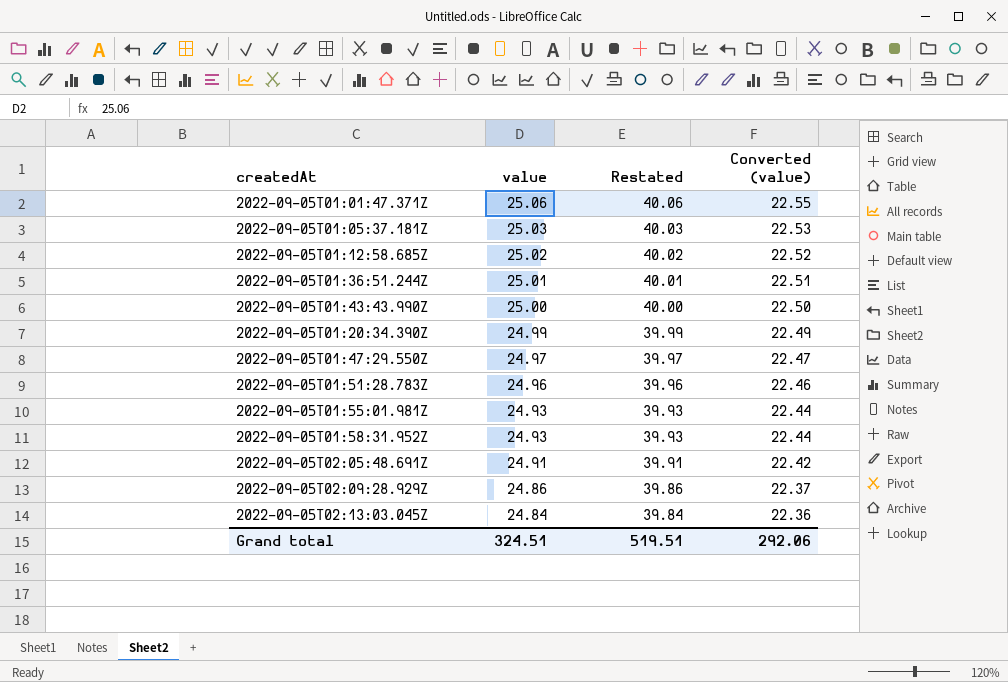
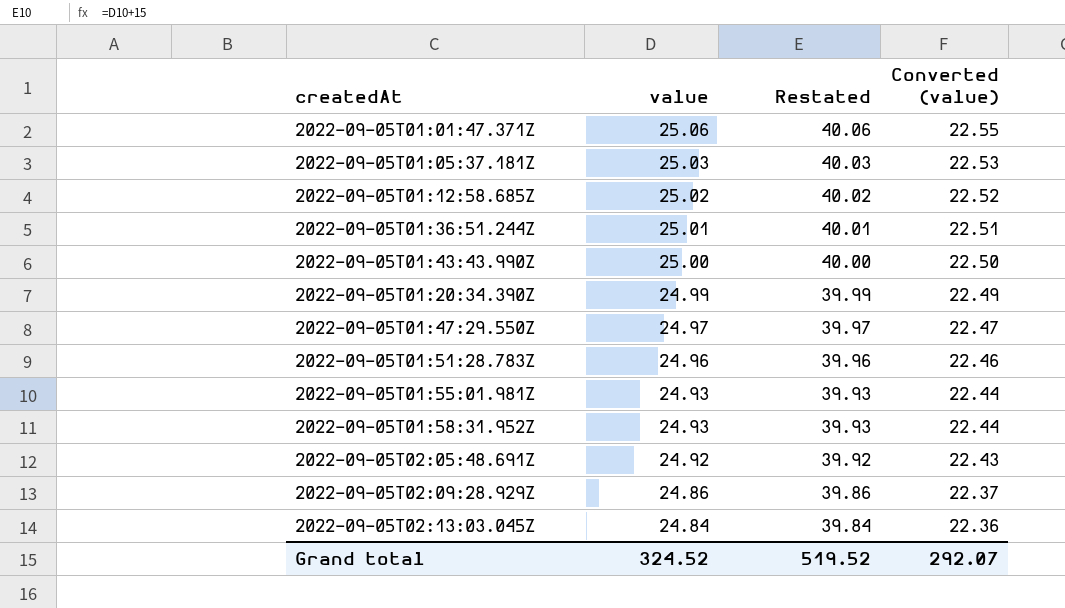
2022-09-05T02:05:48.691Z | value: 24.91 -> 24.92
2022-09-05T02:05:48.691Z | Restated: 39.91 -> 39.92
2022-09-05T02:05:48.691Z | Converted (value): 22.42 -> 22.43
Grand total | value: 324.51 -> 324.52
Grand total | Restated: 519.51 -> 519.52
Grand total | Converted (value): 292.06 -> 292.07

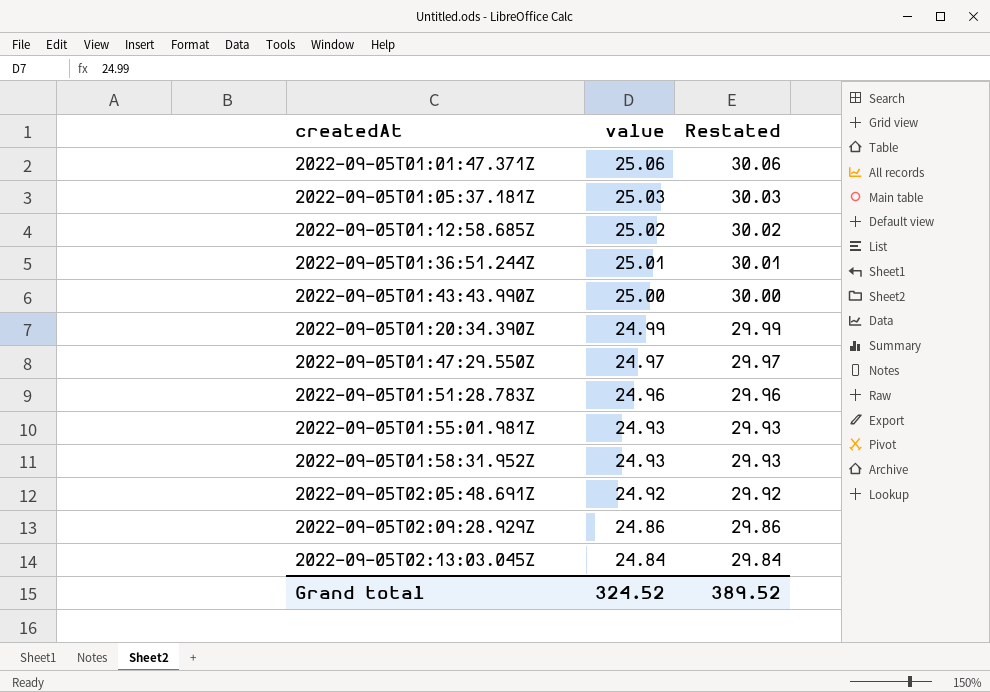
column Converted (value) | formula: [value] * 0.9 -> none
column Restated | formula: [value] + 15 -> [value] + 5
Grand total | Restated: 519.52 -> 389.52

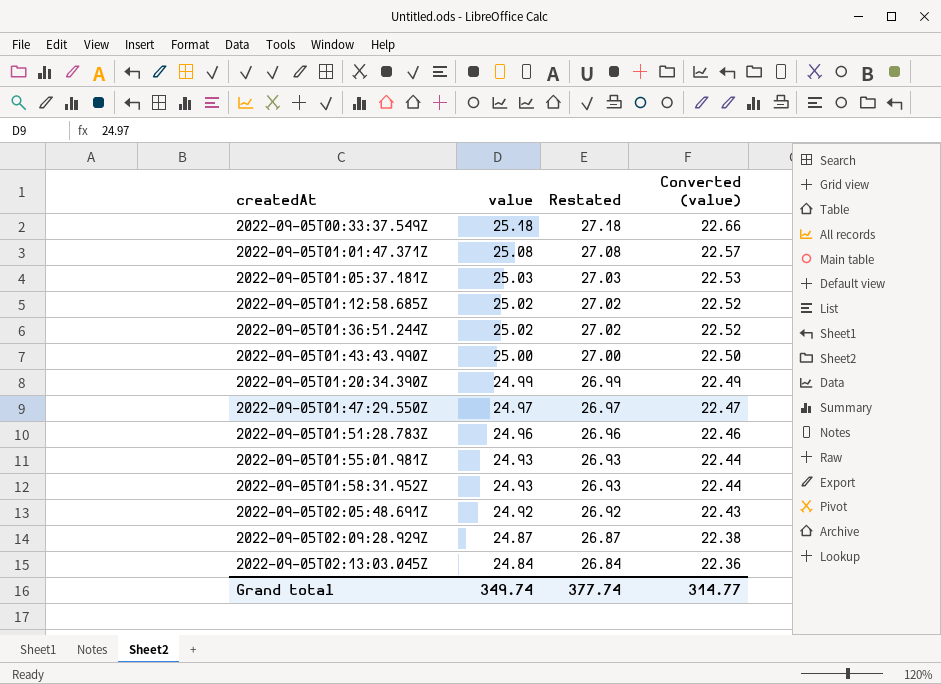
column Restated | formula: [value] + 5 -> [value] + 2
column Converted (value) | formula: none -> [value] * 0.9
row 2022-09-05T00:33:37.549Z: none -> 25.18 | 27.18 | 22.66
2022-09-05T01:01:47.371Z | value: 25.06 -> 25.08
2022-09-05T01:36:51.244Z | value: 25.01 -> 25.02
2022-09-05T02:09:28.929Z | value: 24.86 -> 24.87
Grand total | value: 324.52 -> 349.74
Grand total | Restated: 389.52 -> 377.74

